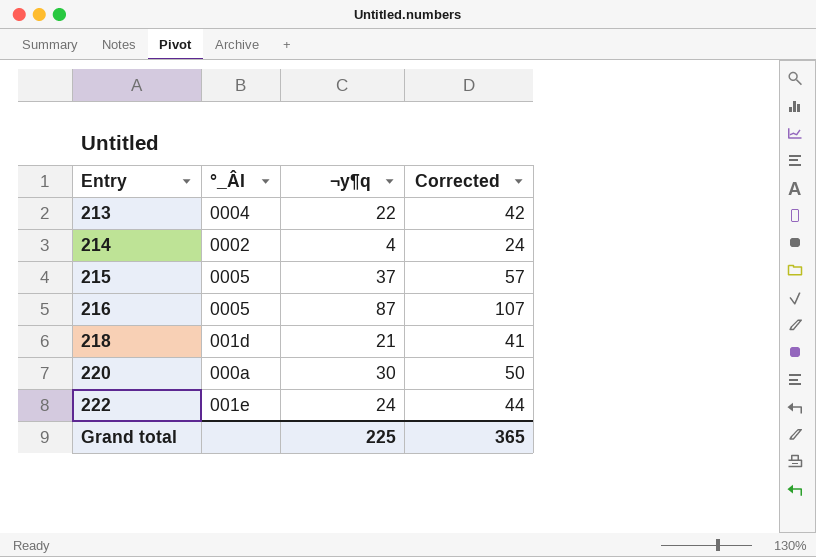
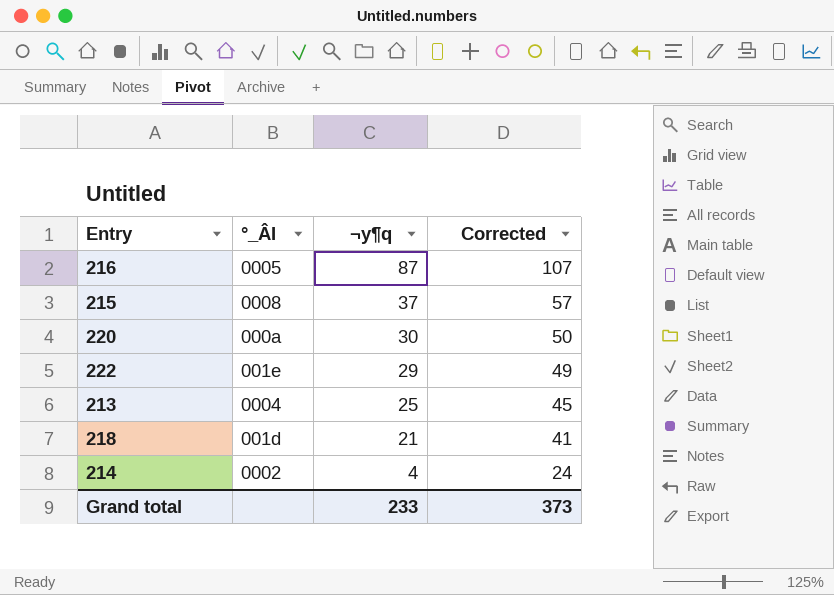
row order: Entry ascending -> ¬y¶q descending
215 | °_ÂI: 0005 -> 0008
222 | ¬y¶q: 24 -> 29
222 | Corrected: 44 -> 49
213 | ¬y¶q: 22 -> 25
213 | Corrected: 42 -> 45
Grand total | ¬y¶q: 225 -> 233
Grand total | Corrected: 365 -> 373

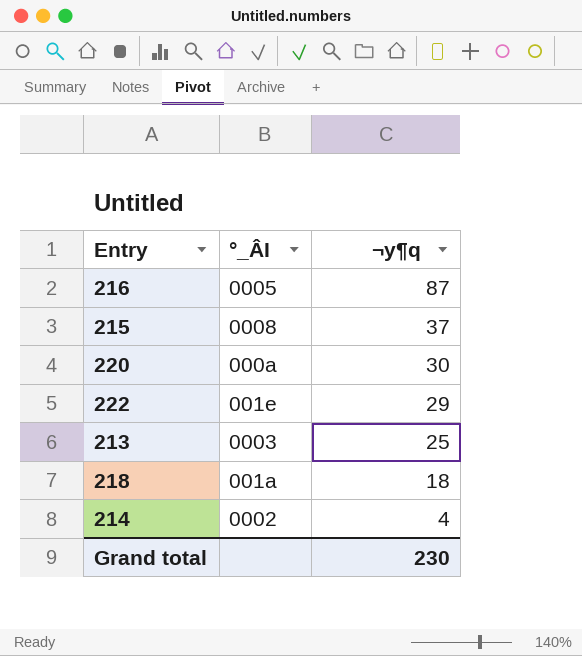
column Corrected | formula: [¬y¶q] + 20 -> none
213 | °_ÂI: 0004 -> 0003
218 | °_ÂI: 001d -> 001a
218 | ¬y¶q: 21 -> 18
Grand total | ¬y¶q: 233 -> 230

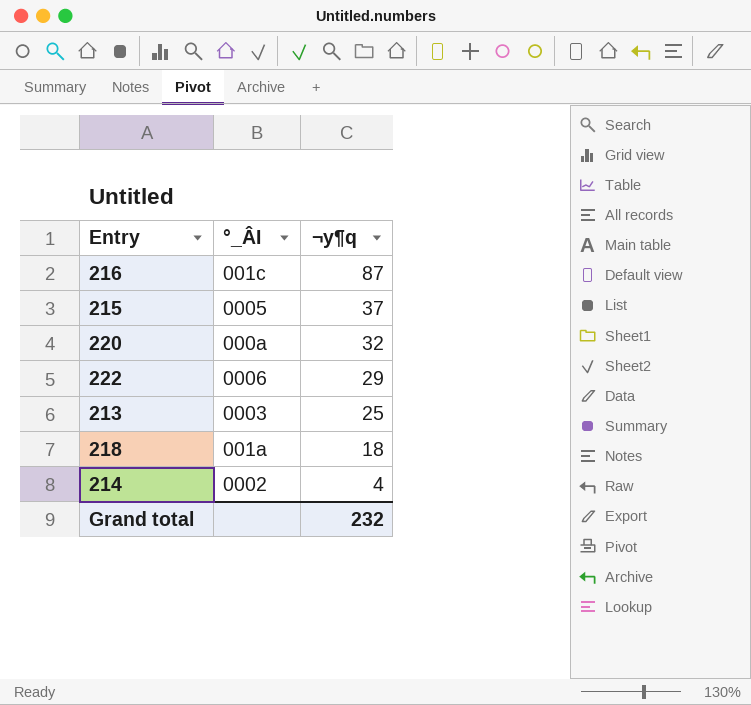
216 | °_ÂI: 0005 -> 001c
215 | °_ÂI: 0008 -> 0005
220 | ¬y¶q: 30 -> 32
222 | °_ÂI: 001e -> 0006
Grand total | ¬y¶q: 230 -> 232

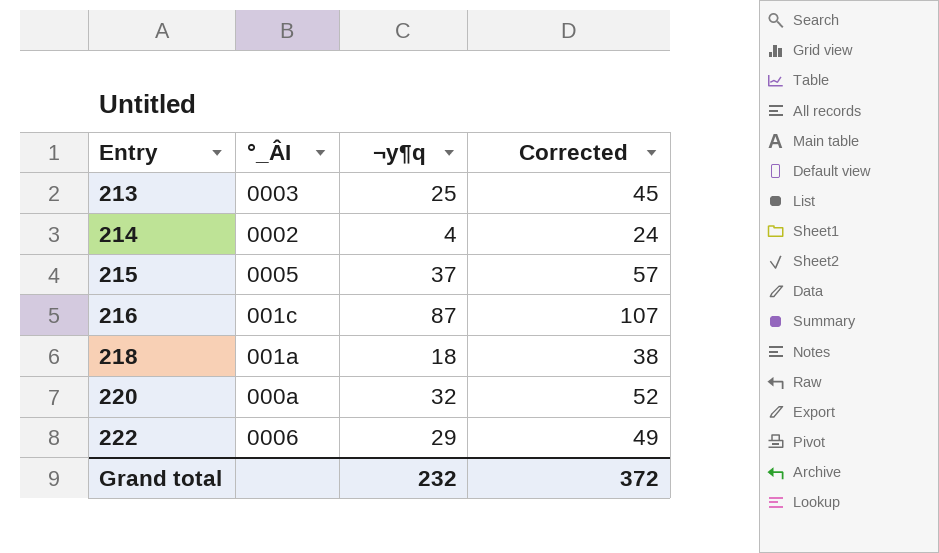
row order: ¬y¶q descending -> Entry ascending
column Corrected | formula: none -> [¬y¶q] + 20

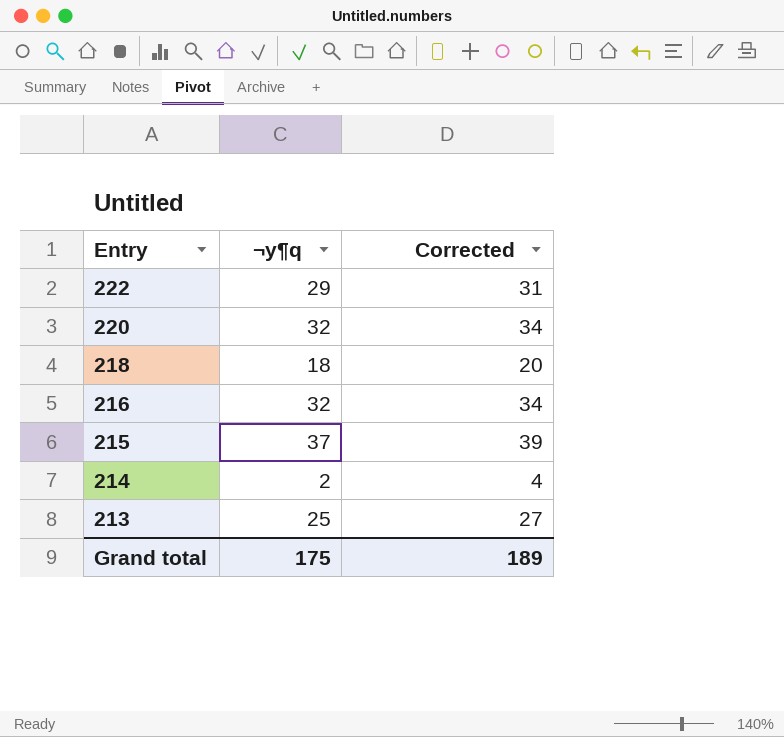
row order: Entry ascending -> Entry descending
column °_ÂI | position: 2 -> none
column Corrected | formula: [¬y¶q] + 20 -> [¬y¶q] + 2
216 | ¬y¶q: 87 -> 32
214 | ¬y¶q: 4 -> 2
Grand total | ¬y¶q: 232 -> 175
Grand total | Corrected: 372 -> 189

